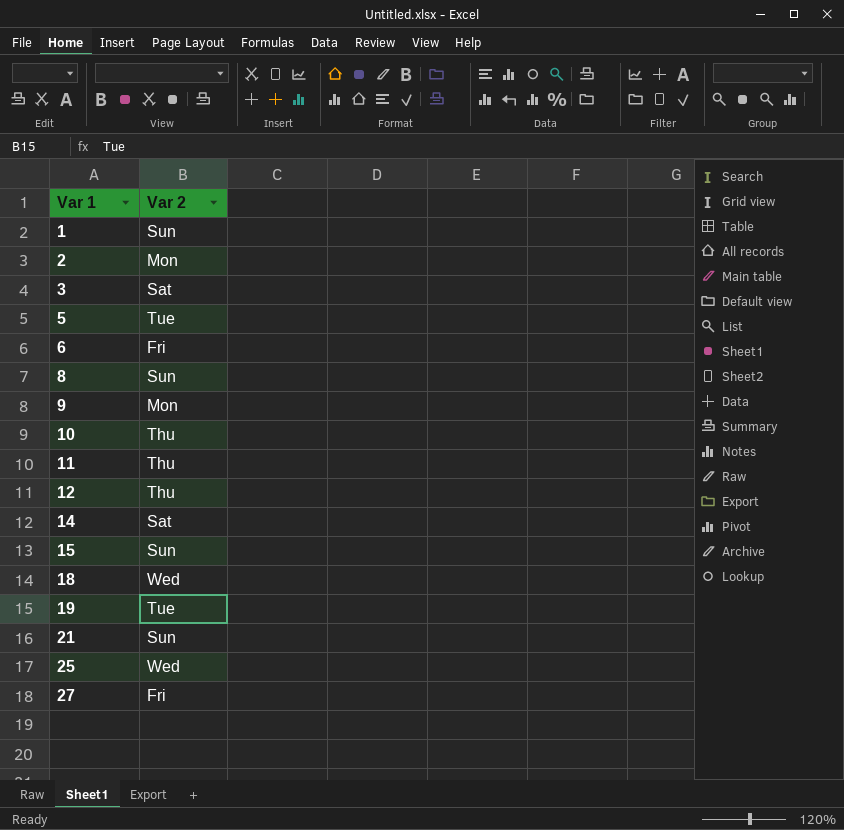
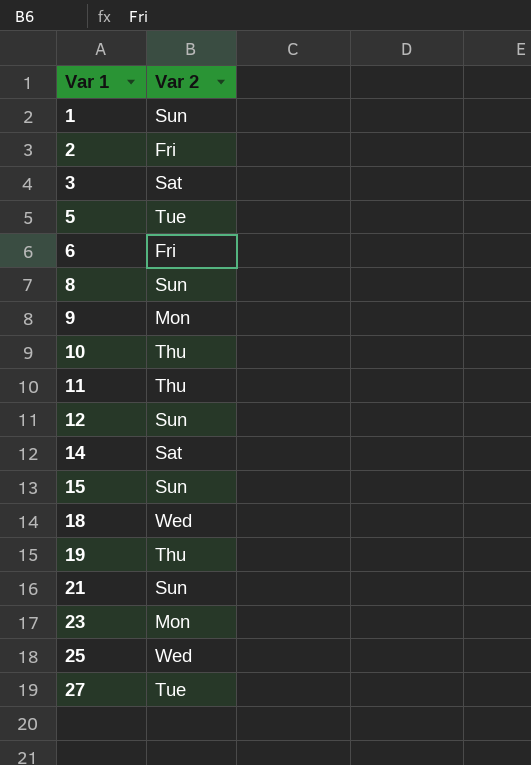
2 | Var 2: Mon -> Fri
12 | Var 2: Thu -> Sun
19 | Var 2: Tue -> Thu
row 23: none -> Mon
27 | Var 2: Fri -> Tue

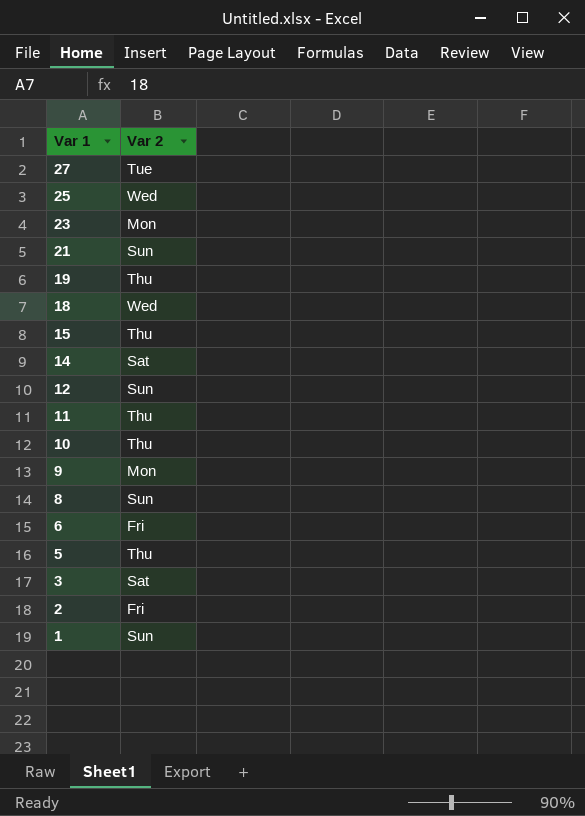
row order: Var 1 ascending -> Var 1 descending
15 | Var 2: Sun -> Thu
5 | Var 2: Tue -> Thu

